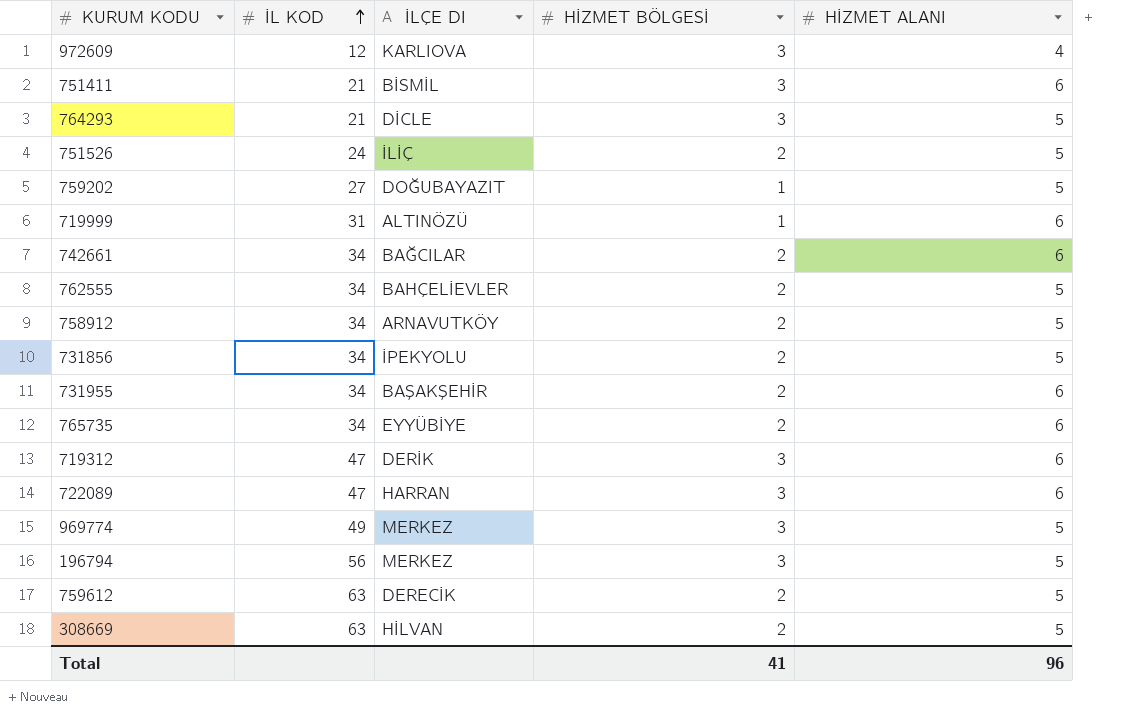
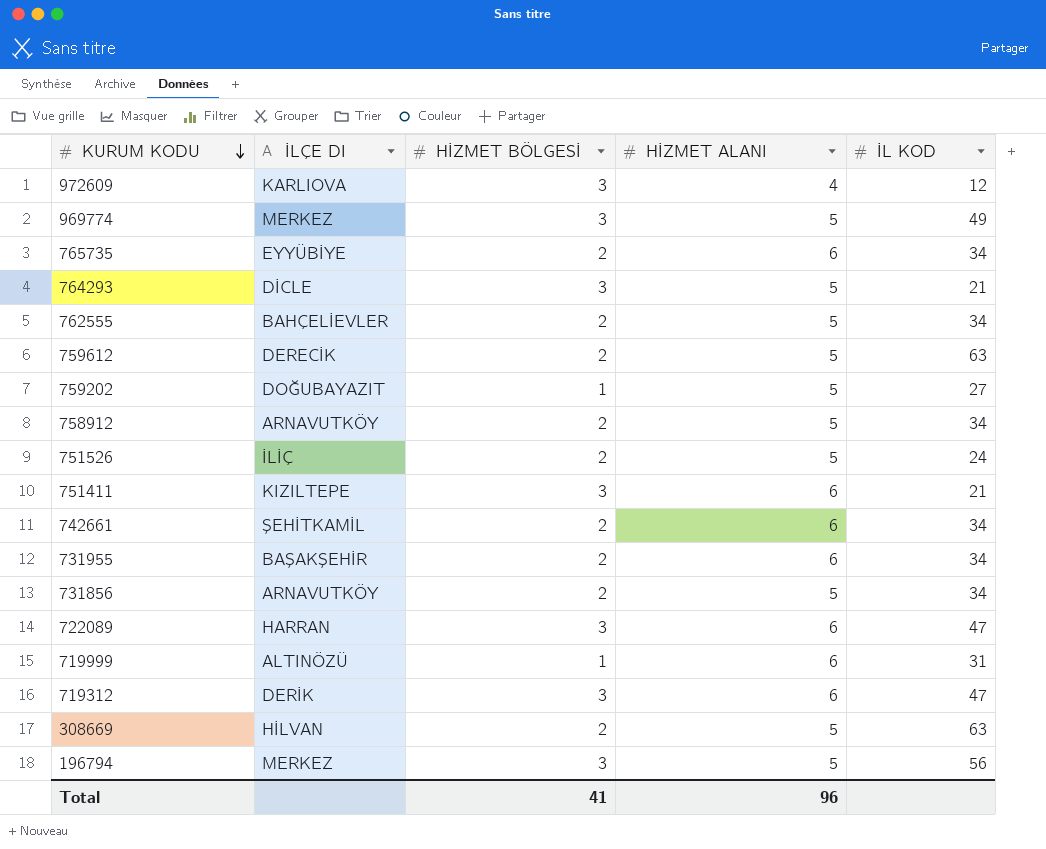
row order: İL KOD ascending -> KURUM KODU descending
column İL KOD | position: 2 -> 5
751411 | İLÇE DI: BİSMİL -> KIZILTEPE
742661 | İLÇE DI: BAĞCILAR -> ŞEHİTKAMİL
731856 | İLÇE DI: İPEKYOLU -> ARNAVUTKÖY

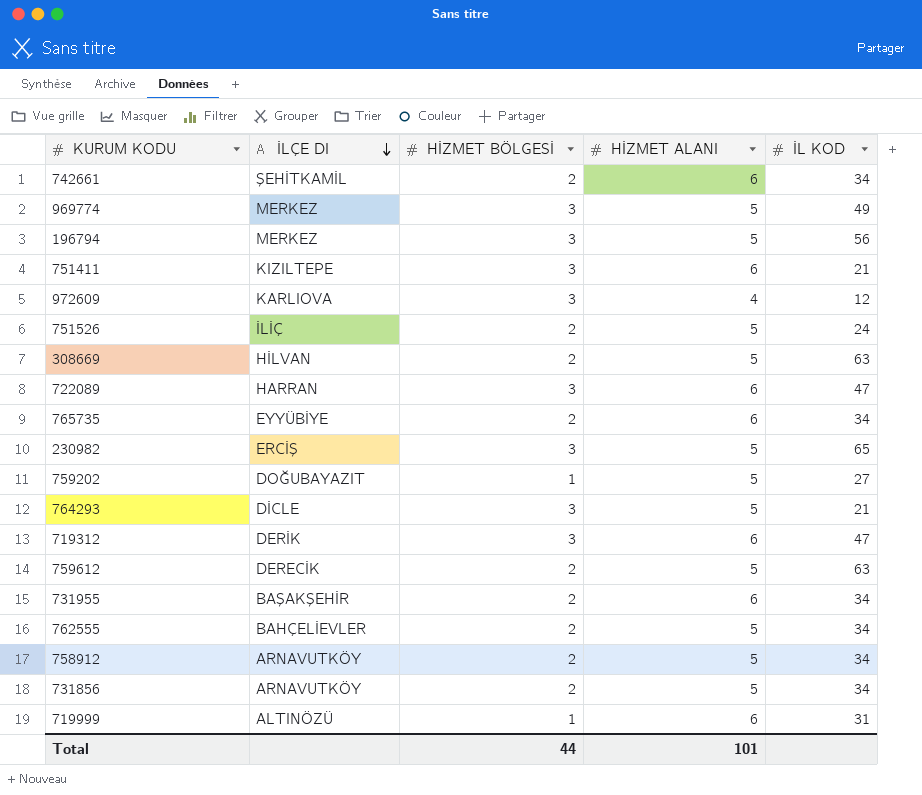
row order: KURUM KODU descending -> İLÇE DI descending
row 230982: none -> ERCİŞ | 3 | 5 | 65
Total | HİZMET BÖLGESİ: 41 -> 44
Total | HİZMET ALANI: 96 -> 101

